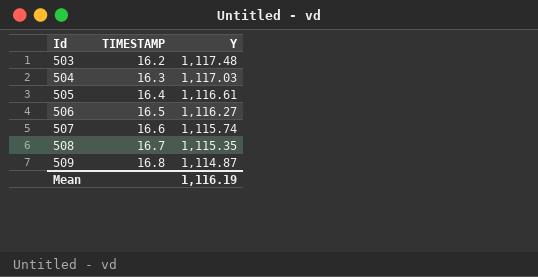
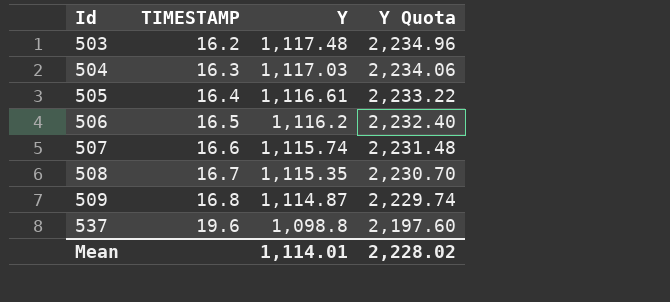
column Y Quota | formula: none -> [Y] * 2
506 | Y: 1,116.27 -> 1,116.2
row 537: none -> 19.6 | 1,098.8 | 2,197.60
Mean | Y: 1,116.19 -> 1,114.01

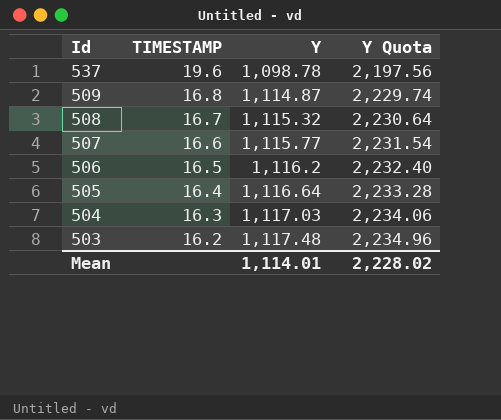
row order: Id ascending -> Id descending
537 | Y: 1,098.8 -> 1,098.78
537 | Y Quota: 2,197.60 -> 2,197.56
508 | Y: 1,115.35 -> 1,115.32
508 | Y Quota: 2,230.70 -> 2,230.64
507 | Y: 1,115.74 -> 1,115.77
507 | Y Quota: 2,231.48 -> 2,231.54
505 | Y: 1,116.61 -> 1,116.64
505 | Y Quota: 2,233.22 -> 2,233.28

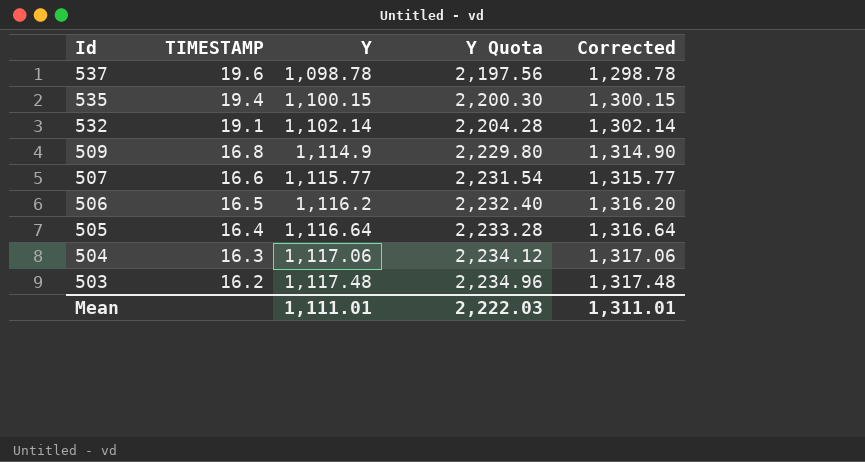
column Corrected | formula: none -> [Y] + 200
row 508: 16.7 | 1,115.32 | 2,230.64 -> none
row 535: none -> 19.4 | 1,100.15 | 2,200.30 | 1,300.15
row 532: none -> 19.1 | 1,102.14 | 2,204.28 | 1,302.14
509 | Y: 1,114.87 -> 1,114.9
509 | Y Quota: 2,229.74 -> 2,229.80
504 | Y: 1,117.03 -> 1,117.06
504 | Y Quota: 2,234.06 -> 2,234.12
Mean | Y: 1,114.01 -> 1,111.01
Mean | Y Quota: 2,228.02 -> 2,222.03

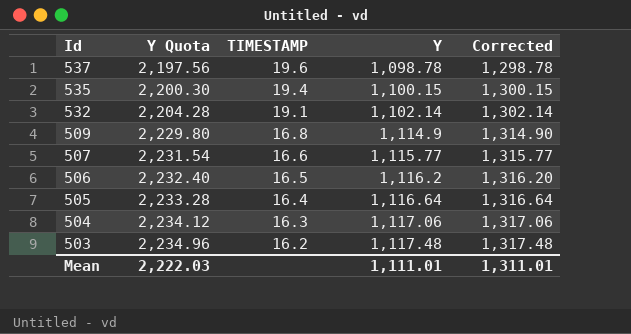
column Y Quota | position: 4 -> 2

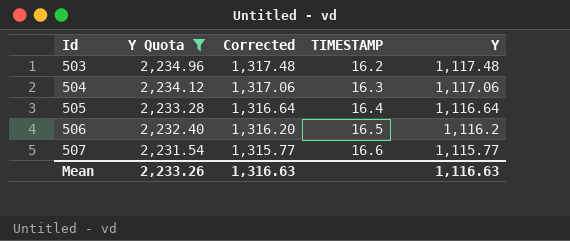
filter: none -> Y Quota >= 2,231.54
row order: Id descending -> Id ascending
column Corrected | position: 5 -> 3
Mean | Y Quota: 2,222.03 -> 2,233.26
Mean | Corrected: 1,311.01 -> 1,316.63
Mean | Y: 1,111.01 -> 1,116.63

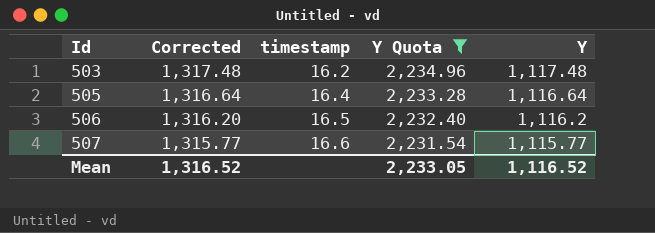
column name: TIMESTAMP -> timestamp
column Y Quota | position: 2 -> 4
row 504: 2,234.12 | 1,317.06 | 16.3 | 1,117.06 -> none
Mean | Corrected: 1,316.63 -> 1,316.52
Mean | Y Quota: 2,233.26 -> 2,233.05
Mean | Y: 1,116.63 -> 1,116.52

